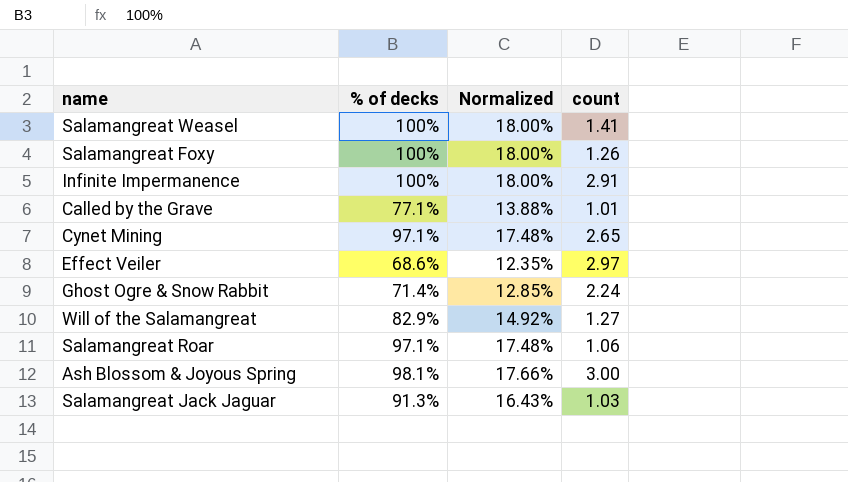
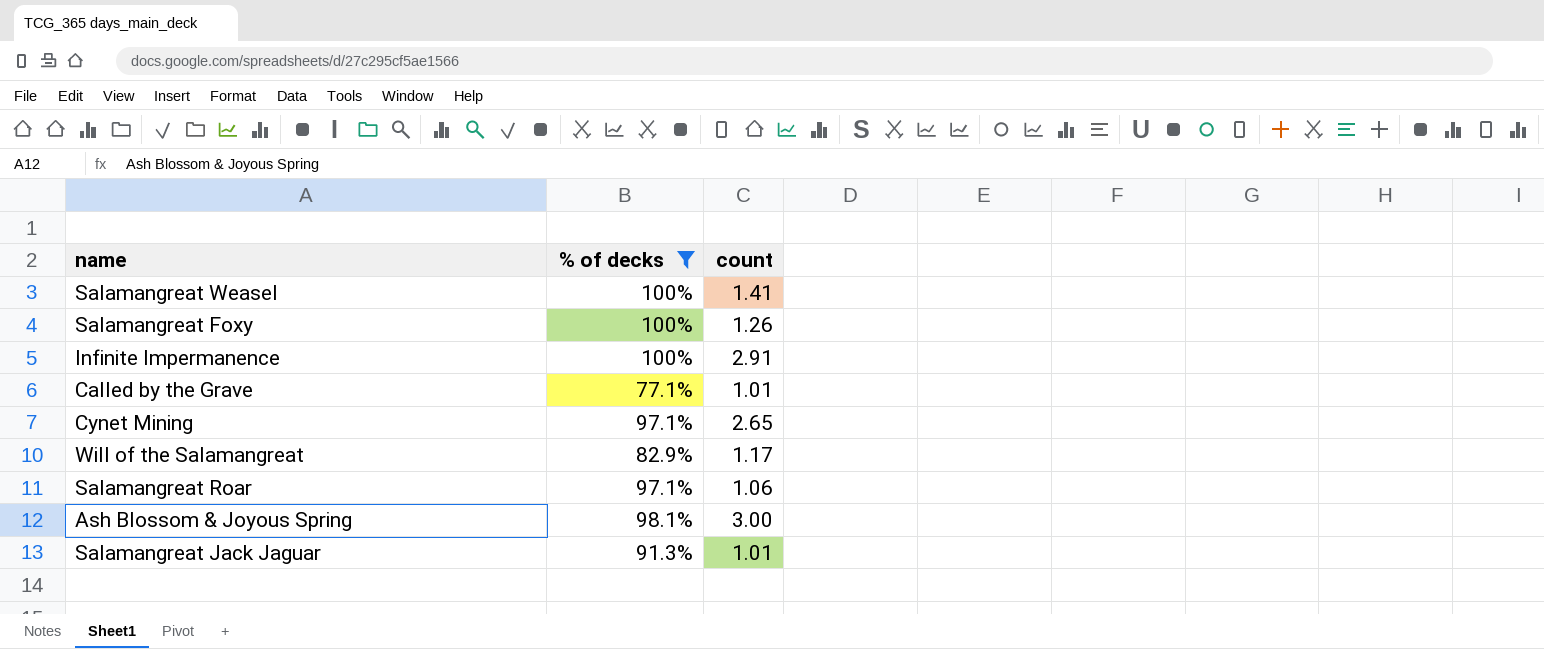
filter: none -> % of decks >= 77.1%
column Normalized | formula: [% of decks] * 0.18 -> none
Will of the Salamangreat | count: 1.27 -> 1.17
Salamangreat Jack Jaguar | count: 1.03 -> 1.01

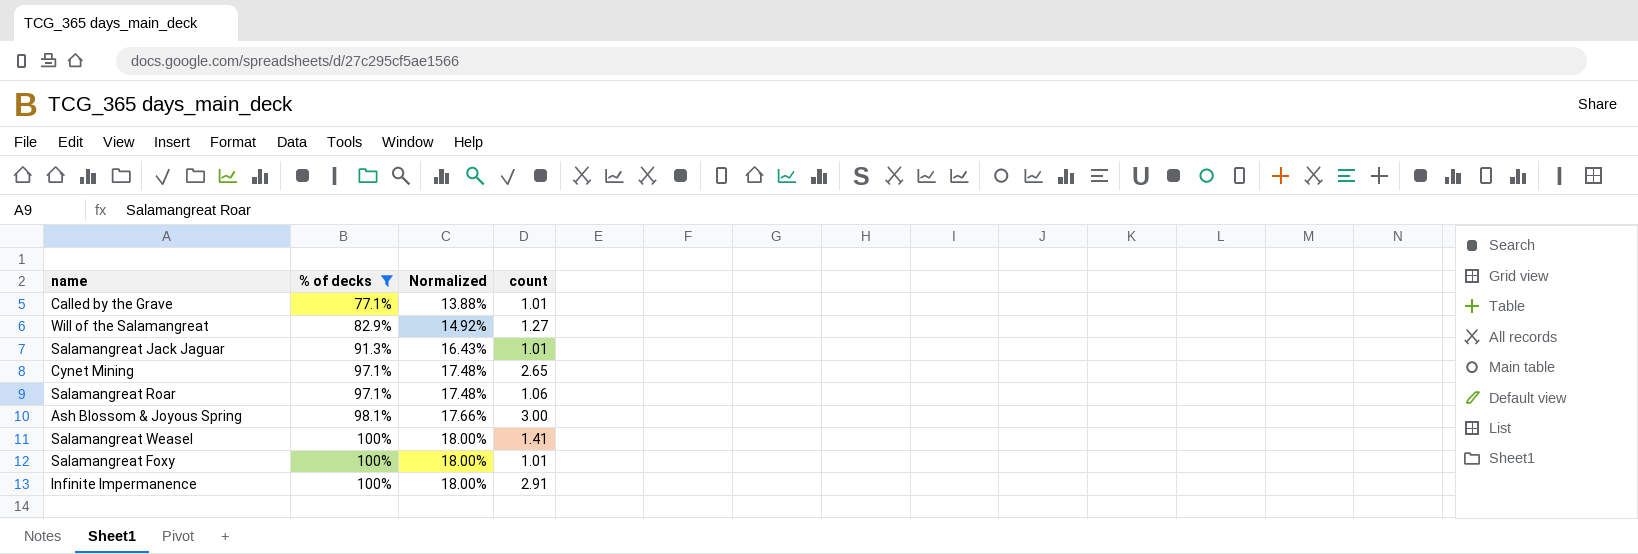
row order: none -> % of decks ascending
column Normalized | formula: none -> [% of decks] * 0.18
Will of the Salamangreat | count: 1.17 -> 1.27
Salamangreat Foxy | count: 1.26 -> 1.01

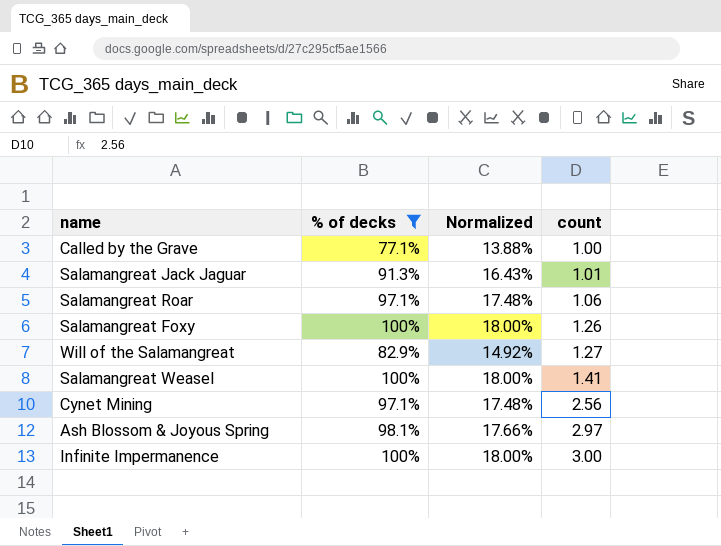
row order: % of decks ascending -> count ascending
Called by the Grave | count: 1.01 -> 1.00
Salamangreat Foxy | count: 1.01 -> 1.26
Cynet Mining | count: 2.65 -> 2.56
Ash Blossom & Joyous Spring | count: 3.00 -> 2.97
Infinite Impermanence | count: 2.91 -> 3.00

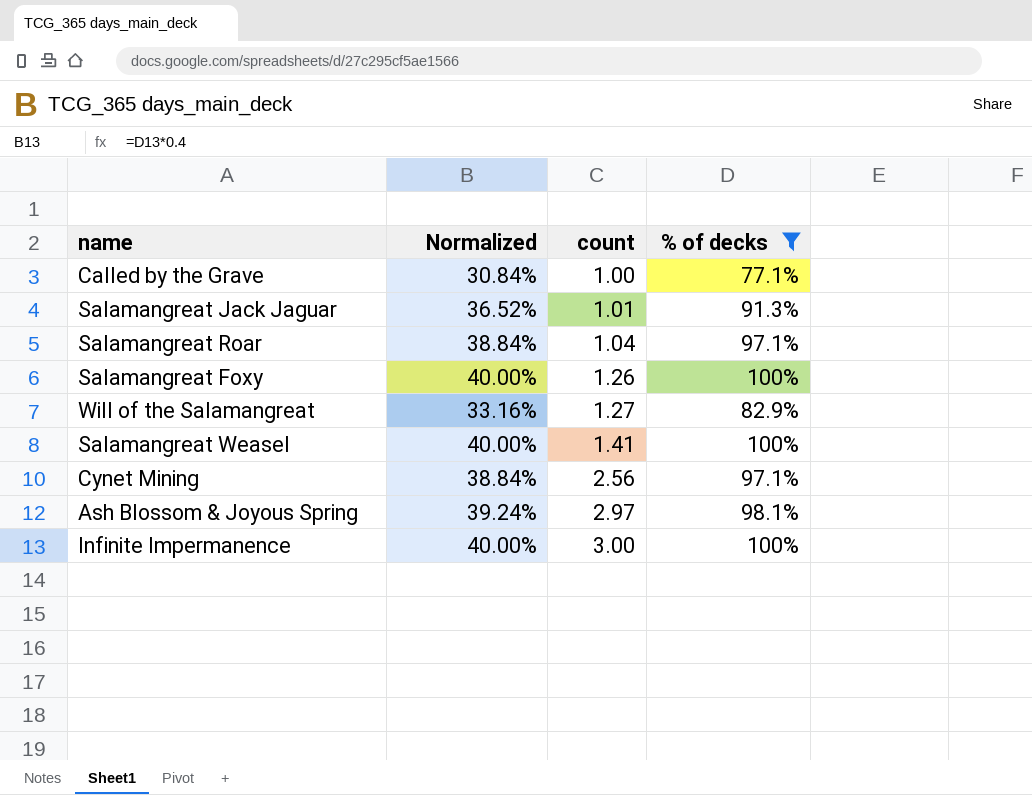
column Normalized | formula: [% of decks] * 0.18 -> [% of decks] * 0.4
column % of decks | position: 2 -> 4
Salamangreat Roar | count: 1.06 -> 1.04

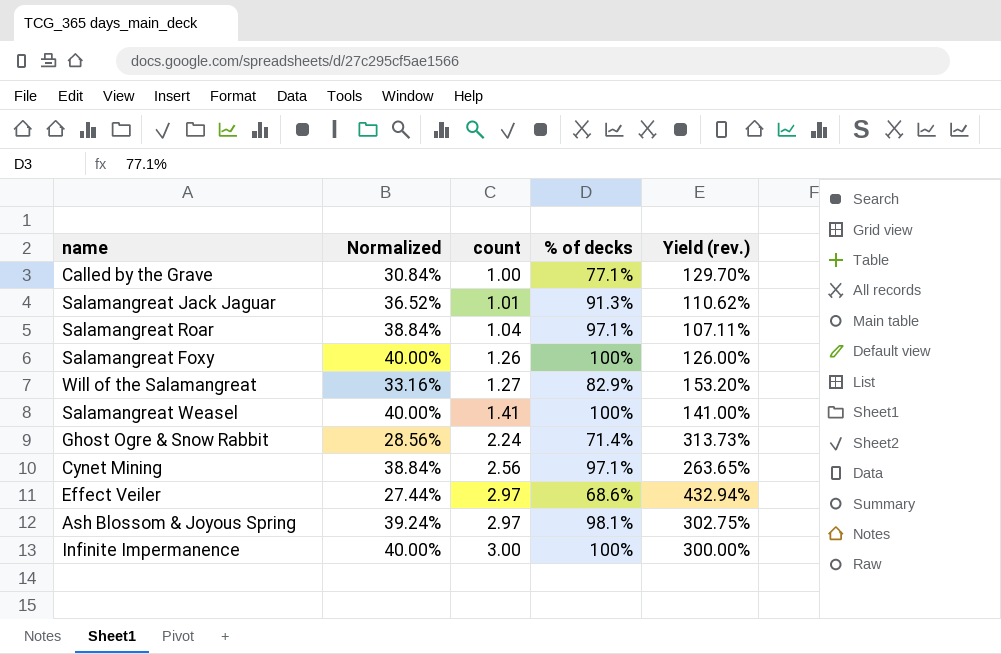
filter: % of decks >= 77.1% -> none
column Yield (rev.) | formula: none -> [count] / [% of decks]

